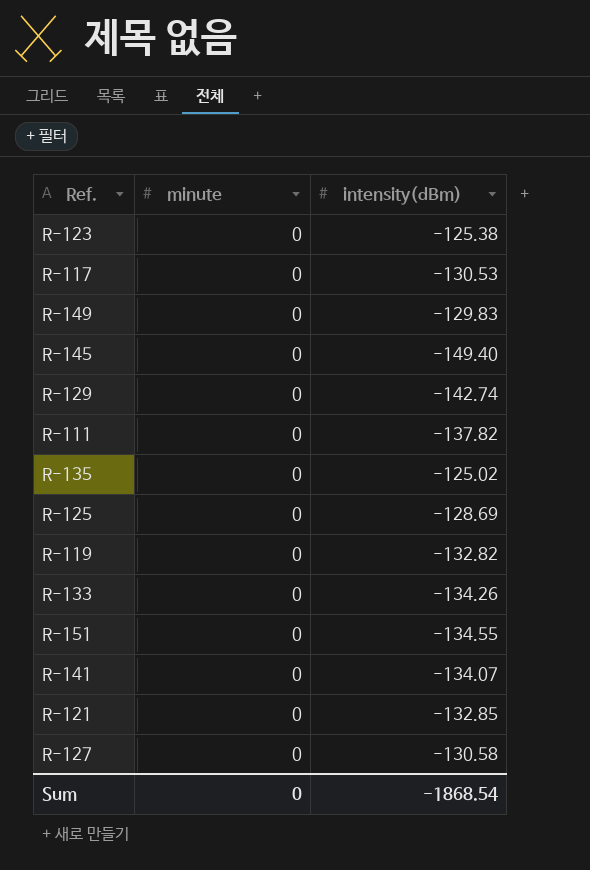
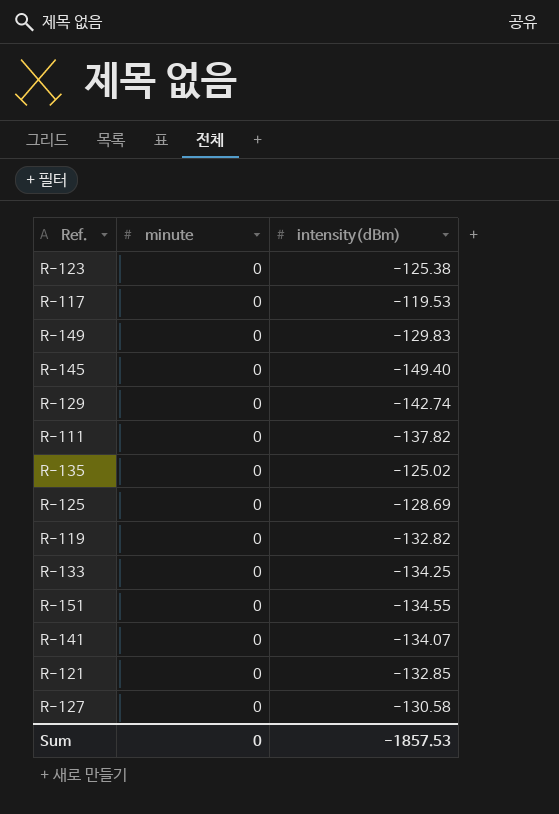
R-117 | intensity(dBm): -130.53 -> -119.53
R-133 | intensity(dBm): -134.26 -> -134.25
Sum | intensity(dBm): -1868.54 -> -1857.53

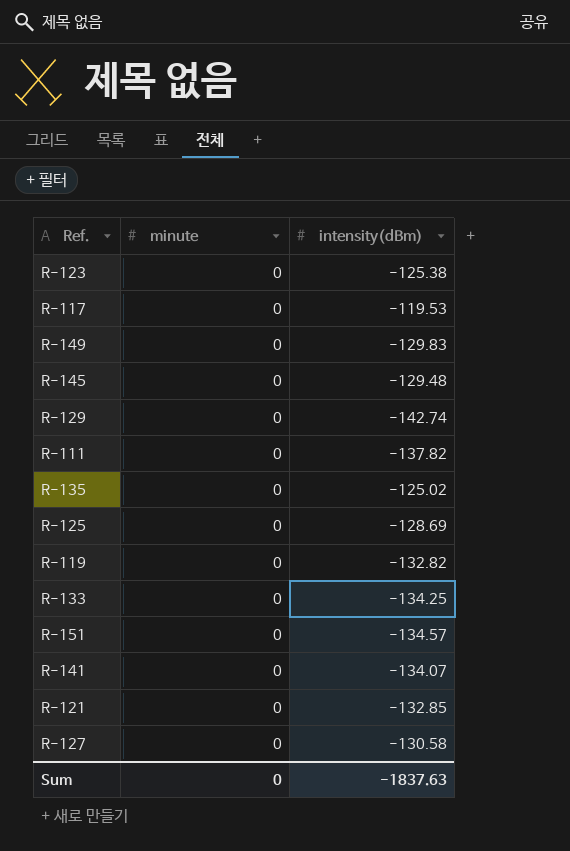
R-145 | intensity(dBm): -149.40 -> -129.48
R-151 | intensity(dBm): -134.55 -> -134.57
Sum | intensity(dBm): -1857.53 -> -1837.63

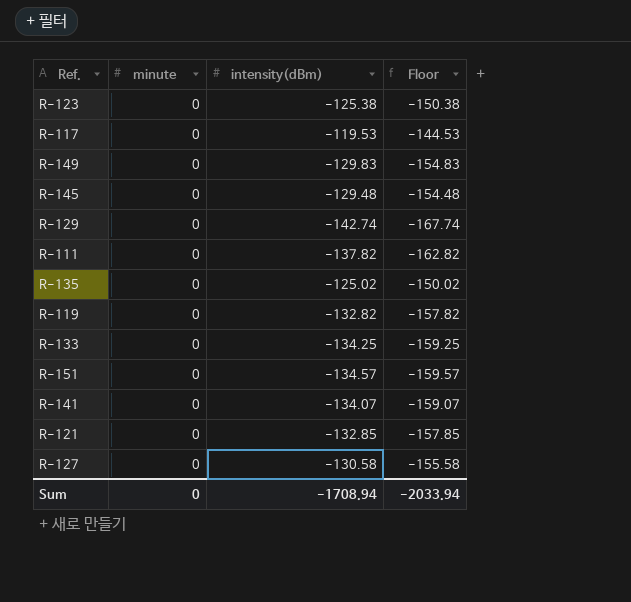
column Floor | formula: none -> [intensity(dBm)] - 25
row R-125: 0 | -128.69 -> none
Sum | intensity(dBm): -1837.63 -> -1708.94

